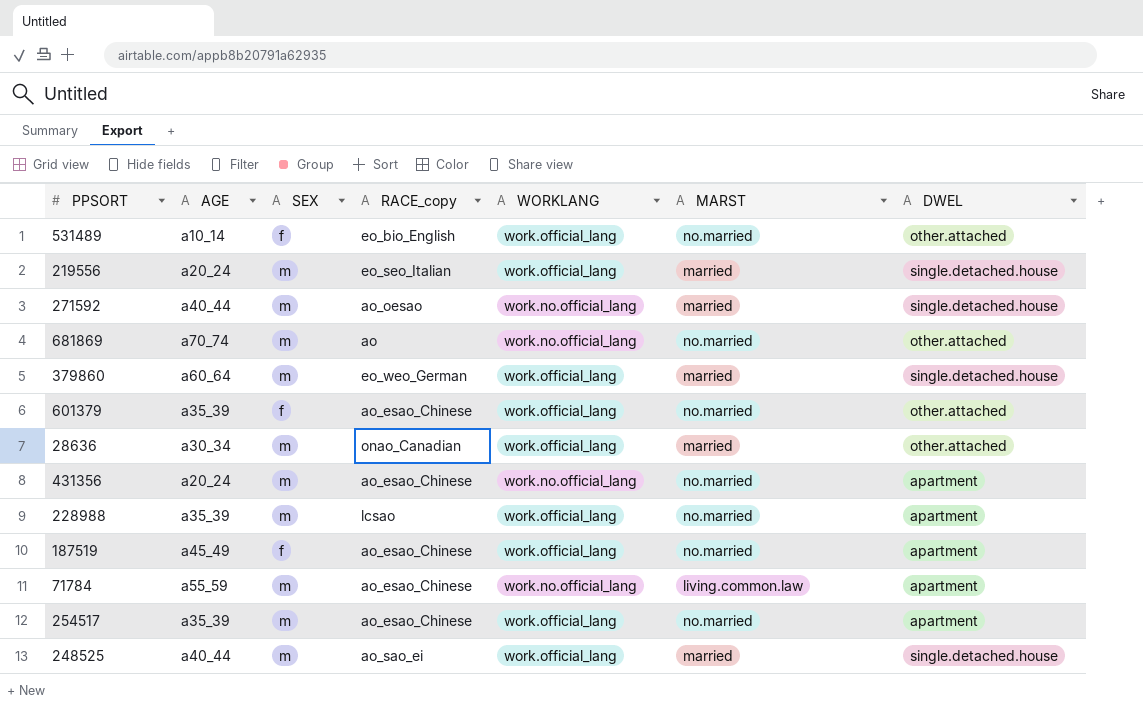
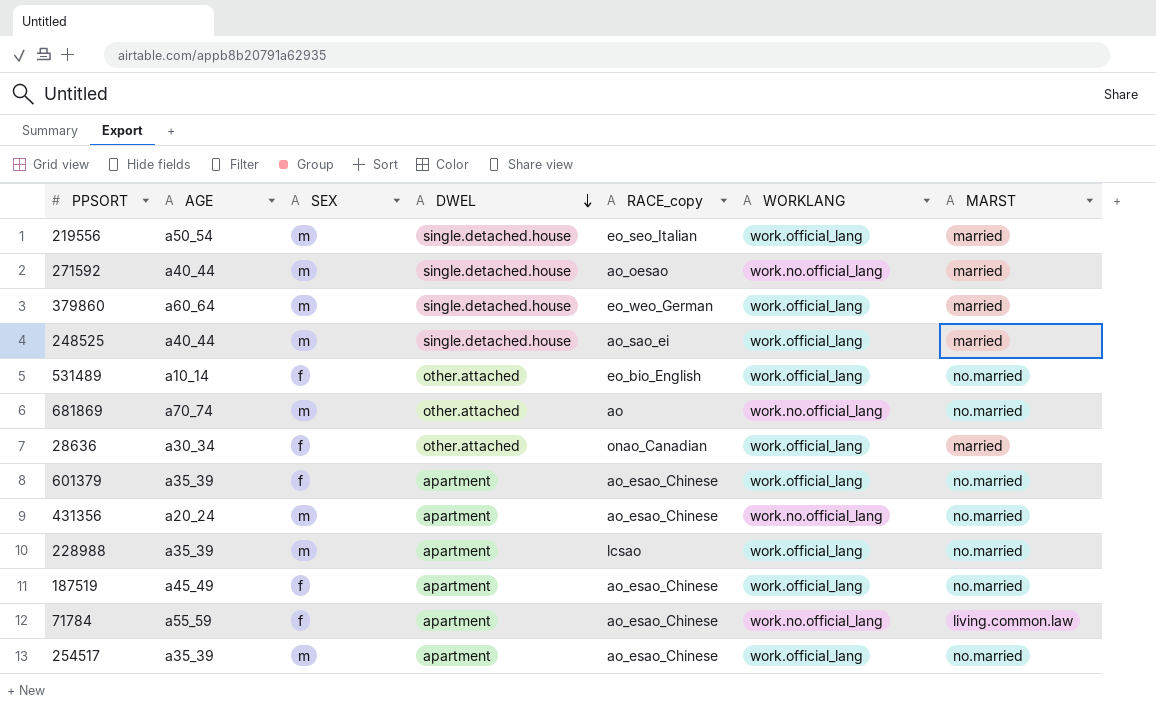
row order: none -> DWEL descending
column DWEL | position: 7 -> 4
219556 | AGE: a20_24 -> a50_54
28636 | SEX: m -> f
601379 | DWEL: other.attached -> apartment
71784 | SEX: m -> f

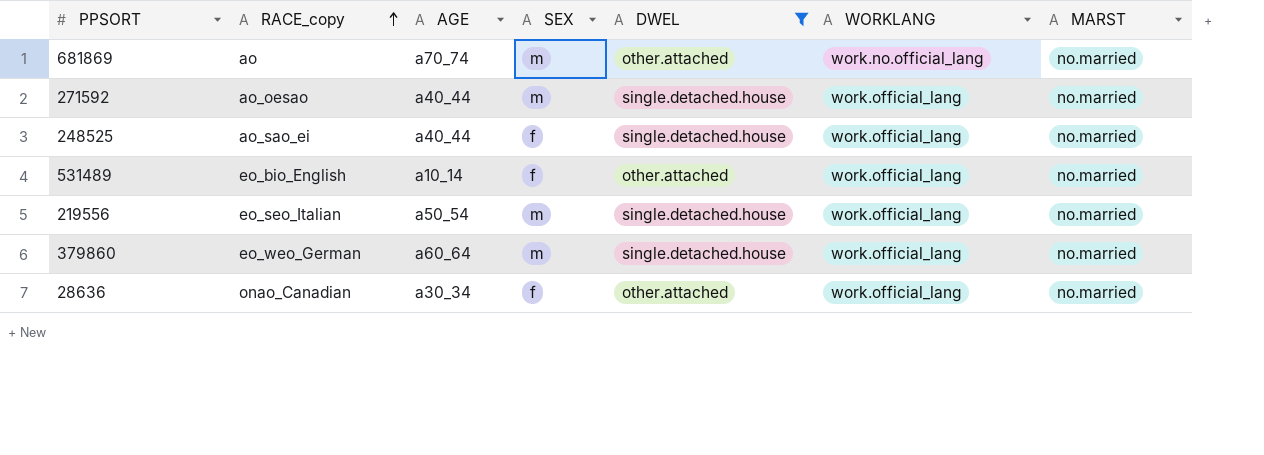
filter: none -> DWEL != apartment
row order: DWEL descending -> RACE_copy ascending
column RACE_copy | position: 5 -> 2
271592 | WORKLANG: work.no.official_lang -> work.official_lang
271592 | MARST: married -> no.married
248525 | SEX: m -> f
248525 | MARST: married -> no.married
219556 | MARST: married -> no.married
379860 | MARST: married -> no.married
28636 | MARST: married -> no.married

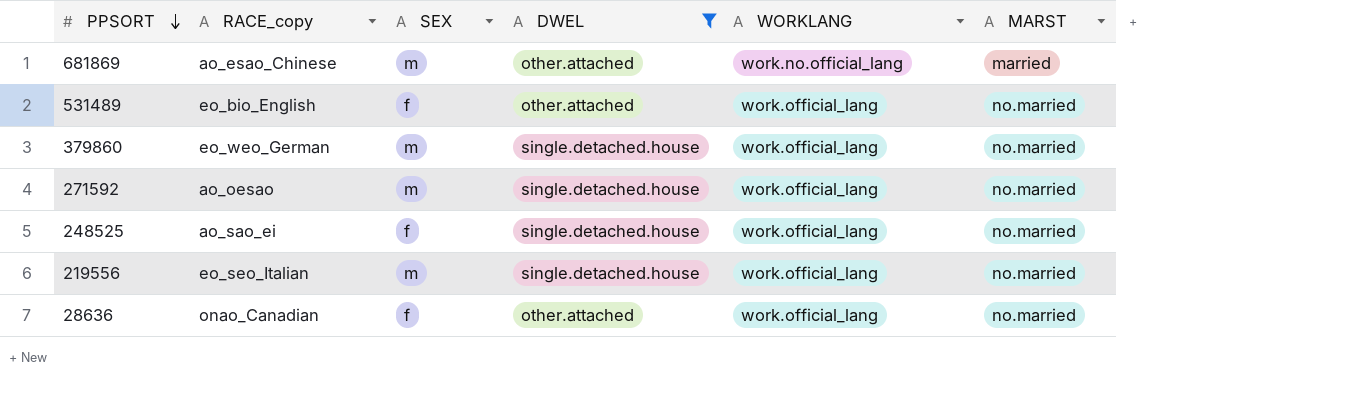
row order: RACE_copy ascending -> PPSORT descending
column AGE | position: 3 -> none
681869 | RACE_copy: ao -> ao_esao_Chinese
681869 | MARST: no.married -> married

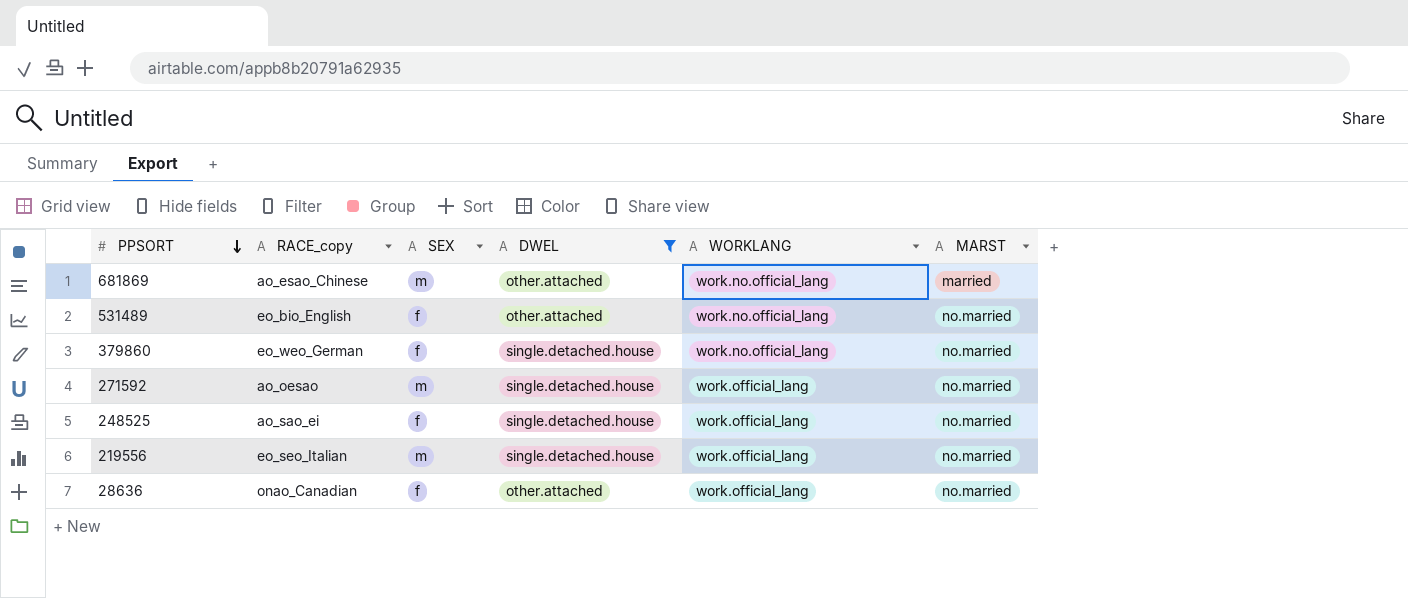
531489 | WORKLANG: work.official_lang -> work.no.official_lang
379860 | SEX: m -> f
379860 | WORKLANG: work.official_lang -> work.no.official_lang

